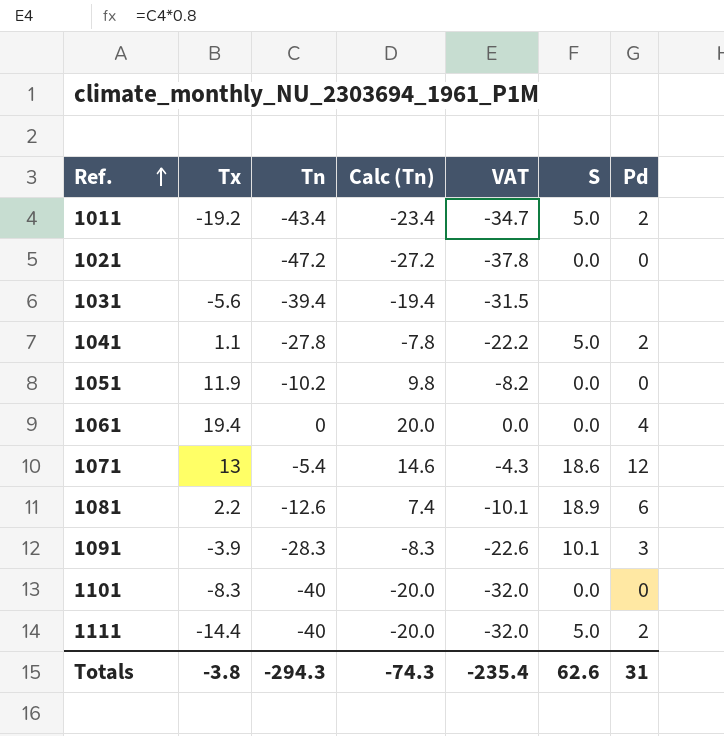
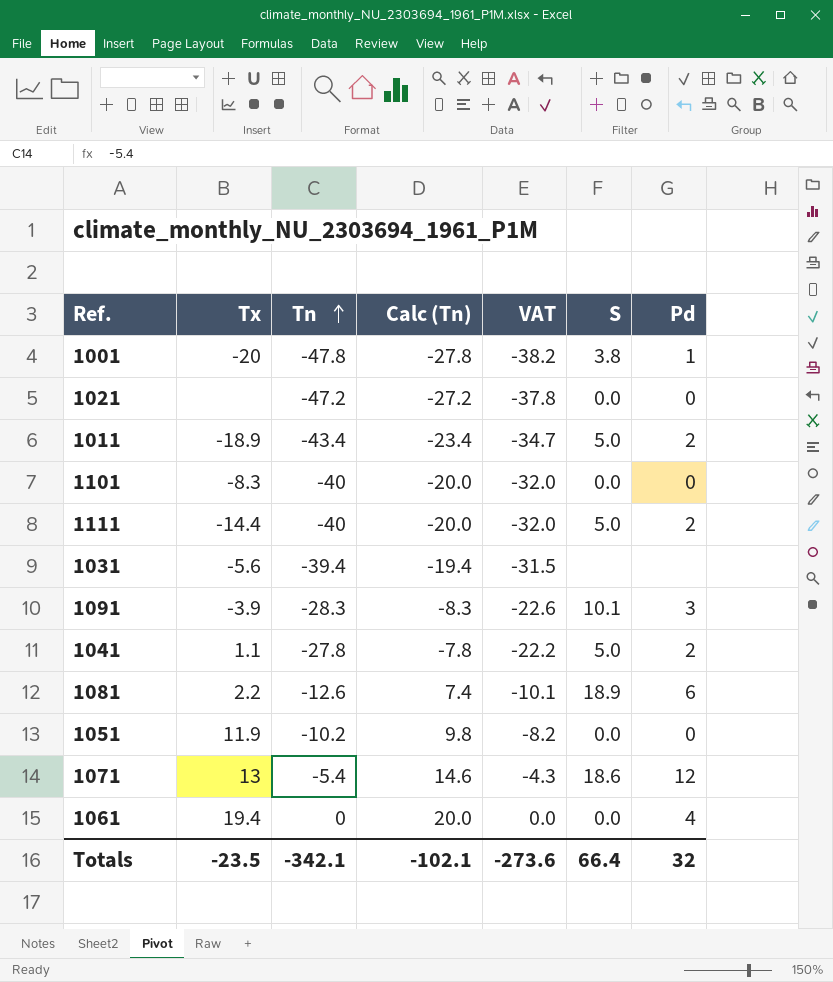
row order: Ref. ascending -> Tn ascending
row 1001: none -> -20 | -47.8 | -27.8 | -38.2 | 3.8 | 1
1011 | Tx: -19.2 -> -18.9
Totals | Tx: -3.8 -> -23.5
Totals | Tn: -294.3 -> -342.1
Totals | Calc (Tn): -74.3 -> -102.1
Totals | VAT: -235.4 -> -273.6
Totals | S: 62.6 -> 66.4
Totals | Pd: 31 -> 32

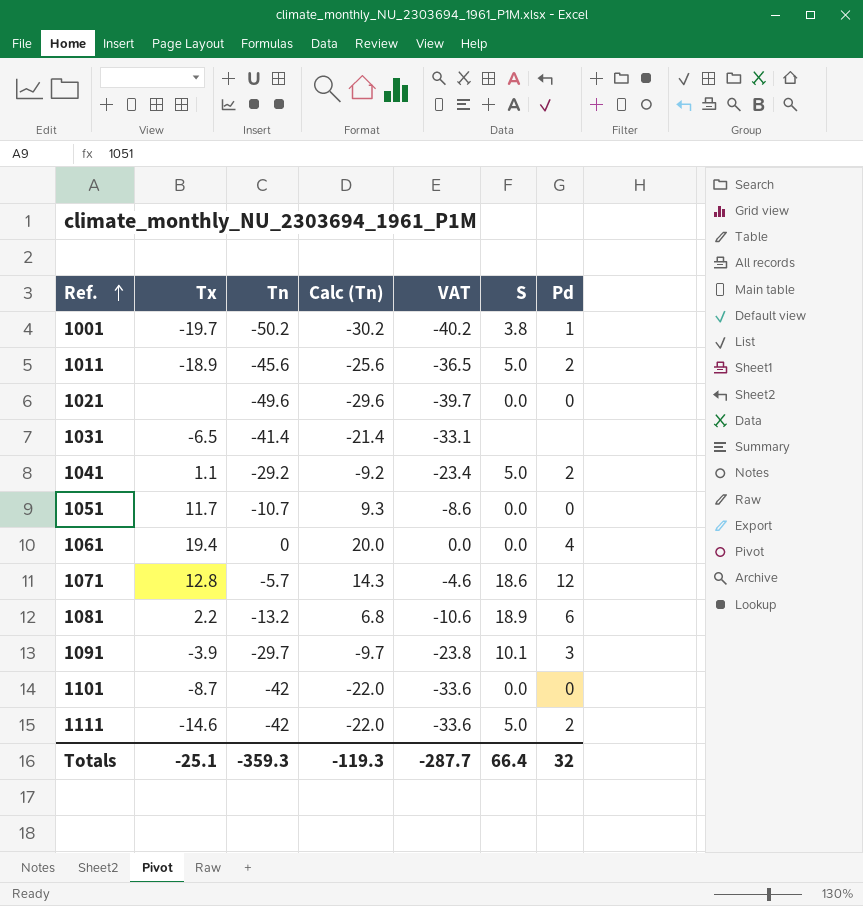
row order: Tn ascending -> Ref. ascending
1001 | Tx: -20 -> -19.7
1001 | Tn: -47.8 -> -50.2
1001 | Calc (Tn): -27.8 -> -30.2
1001 | VAT: -38.2 -> -40.2
1011 | Tn: -43.4 -> -45.6
1011 | Calc (Tn): -23.4 -> -25.6
1011 | VAT: -34.7 -> -36.5
1021 | Tn: -47.2 -> -49.6
1021 | Calc (Tn): -27.2 -> -29.6
1021 | VAT: -37.8 -> -39.7
1031 | Tx: -5.6 -> -6.5
1031 | Tn: -39.4 -> -41.4
1031 | Calc (Tn): -19.4 -> -21.4
1031 | VAT: -31.5 -> -33.1
1041 | Tn: -27.8 -> -29.2
1041 | Calc (Tn): -7.8 -> -9.2
1041 | VAT: -22.2 -> -23.4
1051 | Tx: 11.9 -> 11.7
1051 | Tn: -10.2 -> -10.7
1051 | Calc (Tn): 9.8 -> 9.3
1051 | VAT: -8.2 -> -8.6
1071 | Tx: 13 -> 12.8
1071 | Tn: -5.4 -> -5.7
1071 | Calc (Tn): 14.6 -> 14.3
1071 | VAT: -4.3 -> -4.6
1081 | Tn: -12.6 -> -13.2
1081 | Calc (Tn): 7.4 -> 6.8
1081 | VAT: -10.1 -> -10.6
1091 | Tn: -28.3 -> -29.7
1091 | Calc (Tn): -8.3 -> -9.7
1091 | VAT: -22.6 -> -23.8
1101 | Tx: -8.3 -> -8.7
1101 | Tn: -40 -> -42
1101 | Calc (Tn): -20.0 -> -22.0
1101 | VAT: -32.0 -> -33.6
1111 | Tx: -14.4 -> -14.6
1111 | Tn: -40 -> -42
1111 | Calc (Tn): -20.0 -> -22.0
1111 | VAT: -32.0 -> -33.6
Totals | Tx: -23.5 -> -25.1
Totals | Tn: -342.1 -> -359.3
Totals | Calc (Tn): -102.1 -> -119.3
Totals | VAT: -273.6 -> -287.7

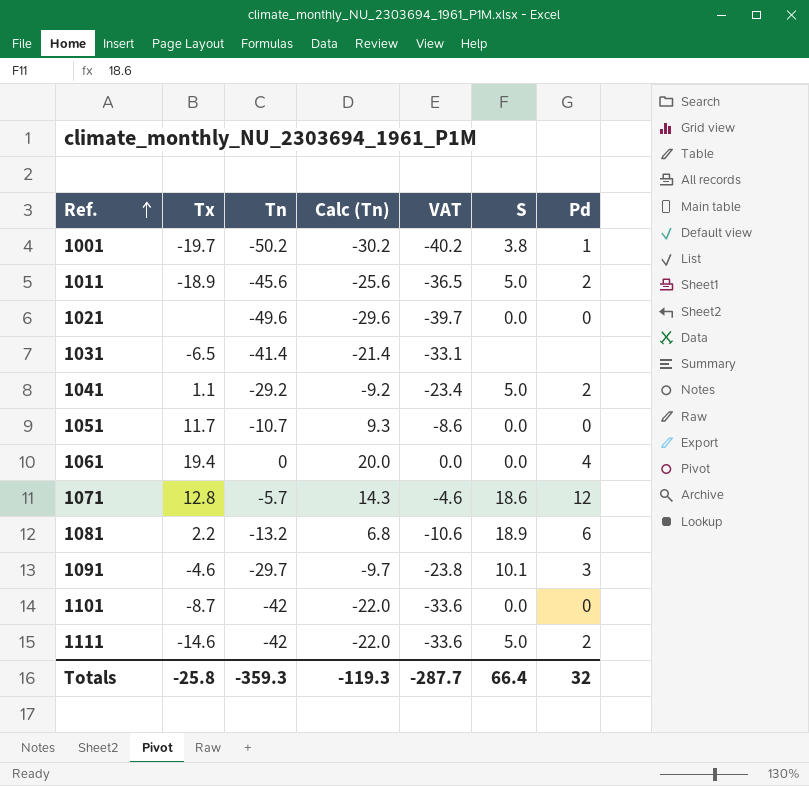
1091 | Tx: -3.9 -> -4.6
Totals | Tx: -25.1 -> -25.8

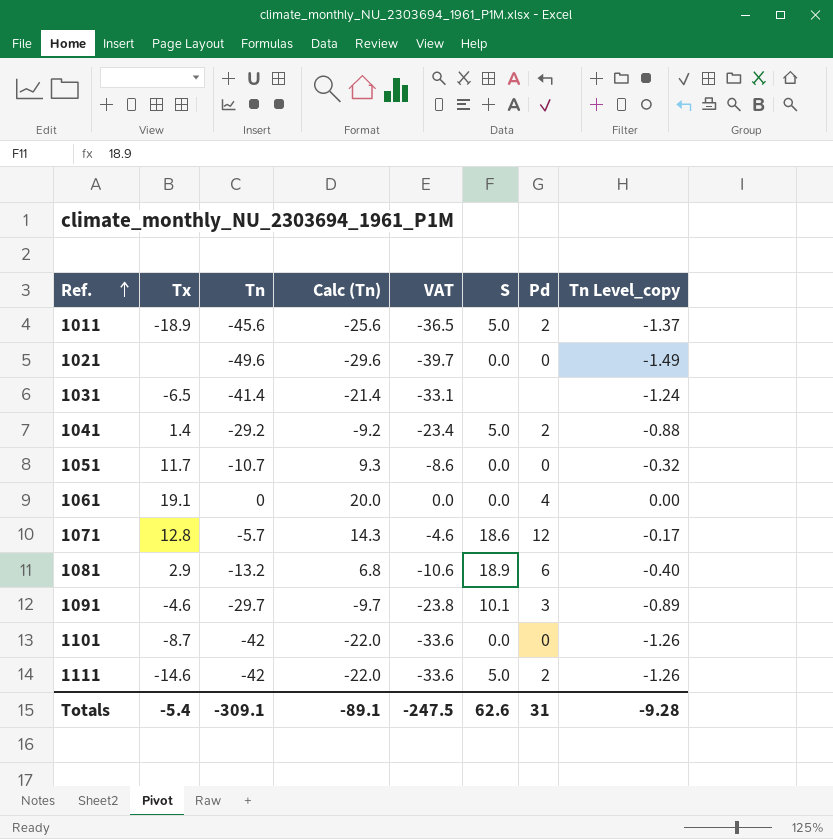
column Tn Level_copy | formula: none -> [Tn] * 0.03
row 1001: -19.7 | -50.2 | -30.2 | -40.2 | 3.8 | 1 -> none
1041 | Tx: 1.1 -> 1.4
1061 | Tx: 19.4 -> 19.1
1081 | Tx: 2.2 -> 2.9
Totals | Tx: -25.8 -> -5.4
Totals | Tn: -359.3 -> -309.1
Totals | Calc (Tn): -119.3 -> -89.1
Totals | VAT: -287.7 -> -247.5
Totals | S: 66.4 -> 62.6
Totals | Pd: 32 -> 31

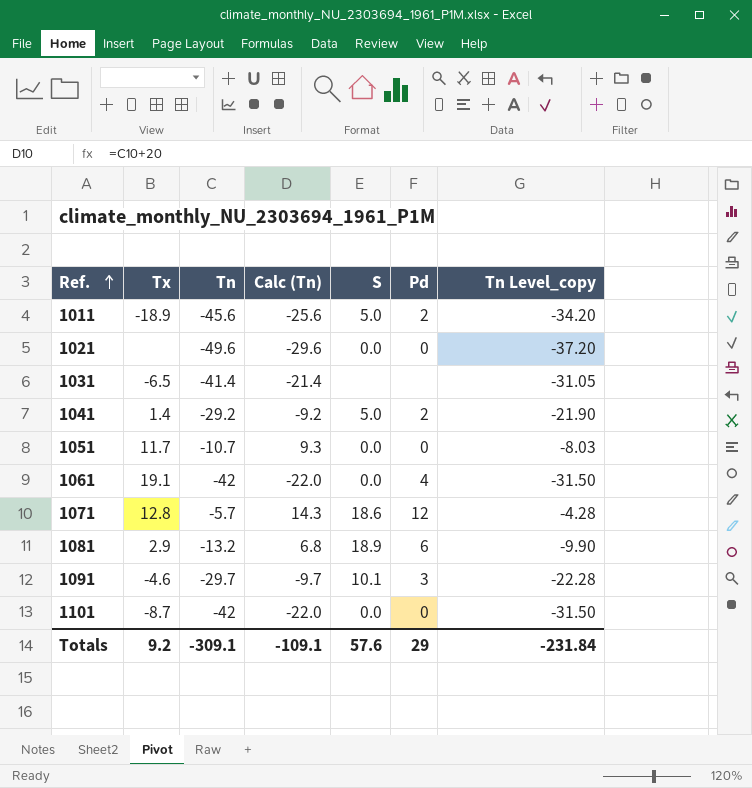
column VAT | formula: [Tn] * 0.8 -> none
column Tn Level_copy | formula: [Tn] * 0.03 -> [Tn] * 0.75
row 1111: -14.6 | -42 | -22.0 | -33.6 | 5.0 | 2 | -1.26 -> none
1061 | Tn: 0 -> -42
1061 | Calc (Tn): 20.0 -> -22.0
Totals | Tx: -5.4 -> 9.2
Totals | Calc (Tn): -89.1 -> -109.1
Totals | S: 62.6 -> 57.6
Totals | Pd: 31 -> 29
Totals | Tn Level_copy: -9.28 -> -231.84

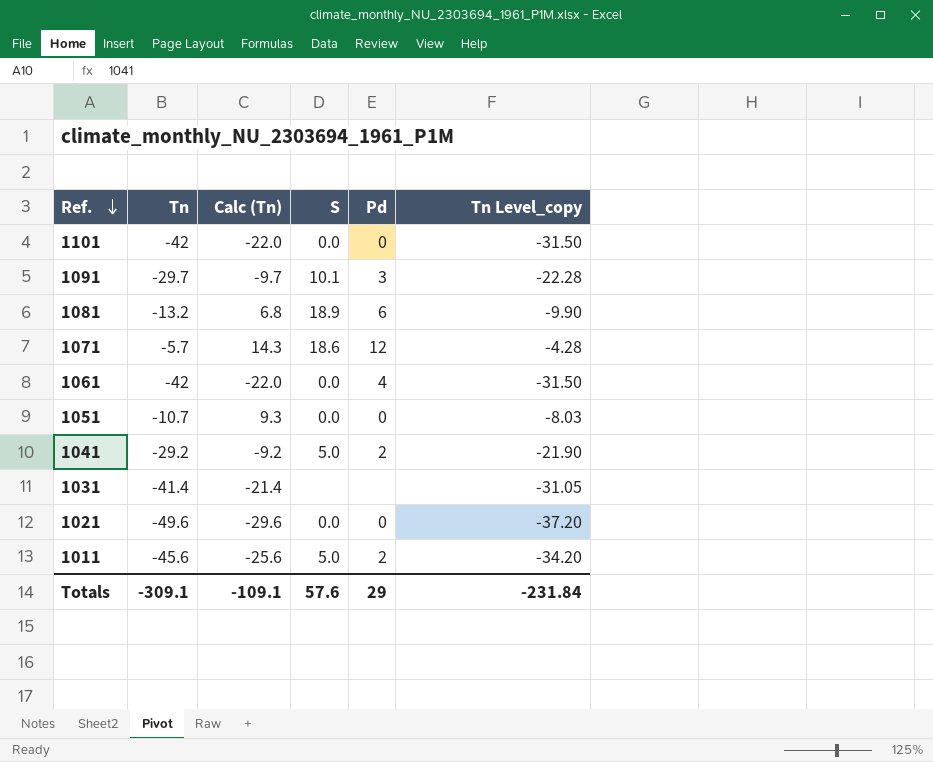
row order: Ref. ascending -> Ref. descending
column Tx | position: 2 -> none

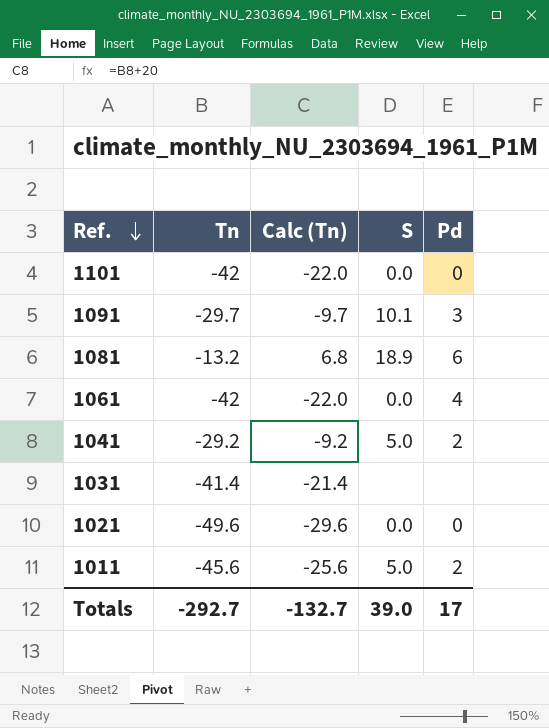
column Tn Level_copy | formula: [Tn] * 0.75 -> none
row 1071: -5.7 | 14.3 | 18.6 | 12 | -4.28 -> none
row 1051: -10.7 | 9.3 | 0.0 | 0 | -8.03 -> none
Totals | Tn: -309.1 -> -292.7
Totals | Calc (Tn): -109.1 -> -132.7
Totals | S: 57.6 -> 39.0
Totals | Pd: 29 -> 17

